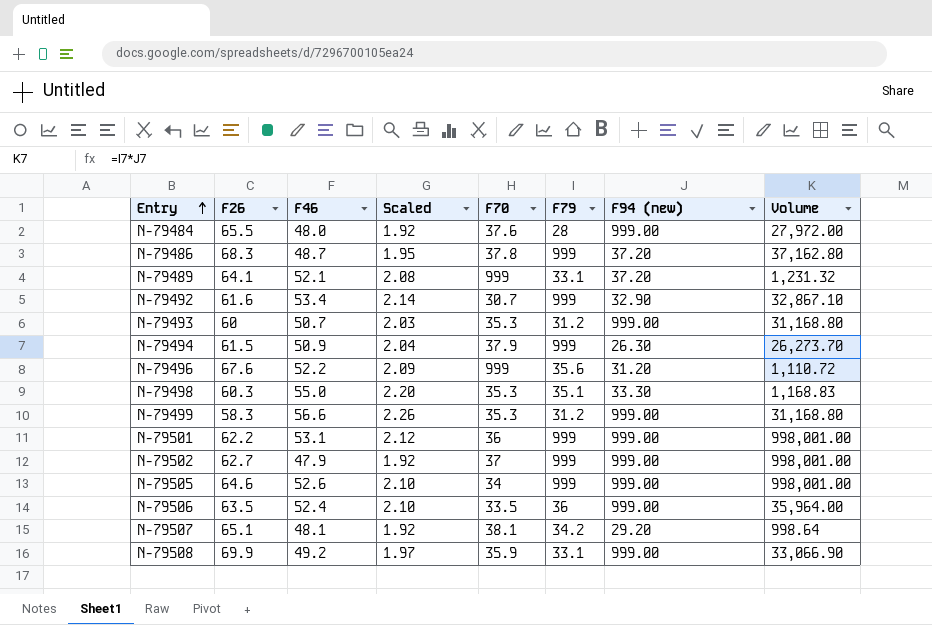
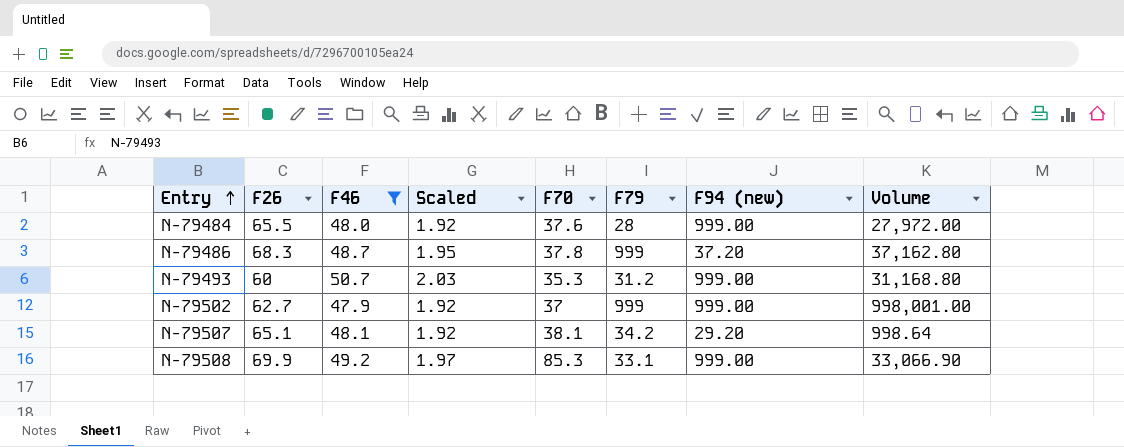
filter: none -> F46 <= 50.7
N-79508 | F70: 35.9 -> 85.3

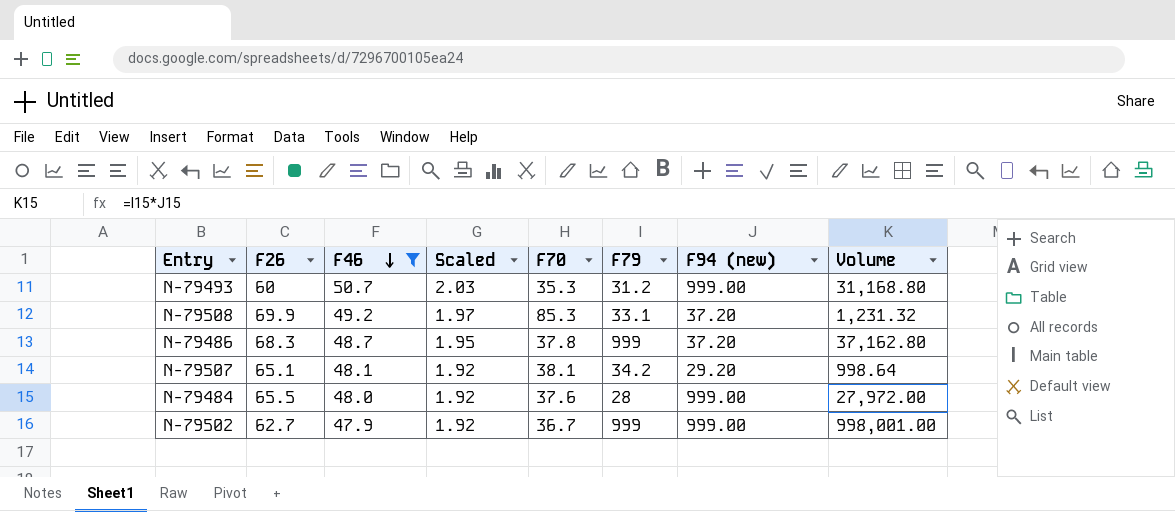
row order: Entry ascending -> F46 descending
N-79508 | F94 (new): 999.00 -> 37.20
N-79508 | Volume: 33,066.90 -> 1,231.32
N-79502 | F70: 37 -> 36.7

